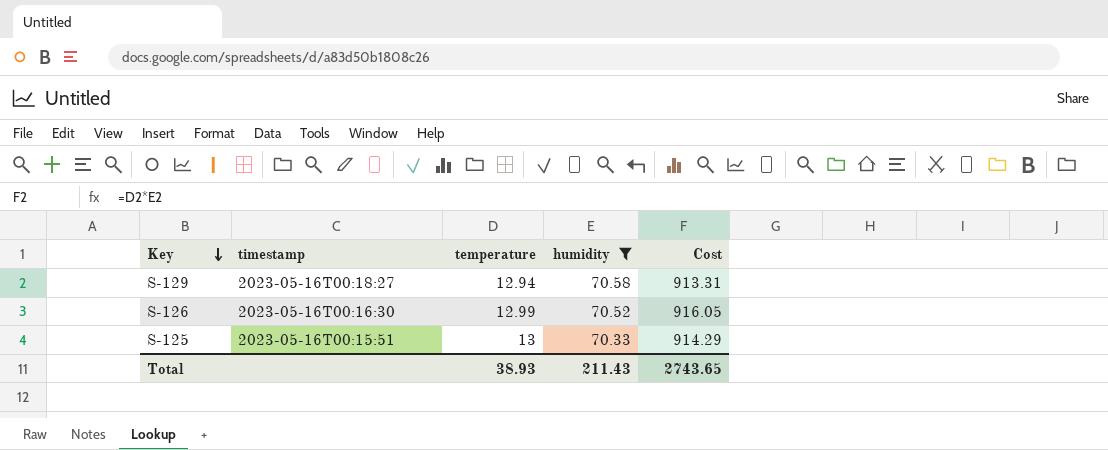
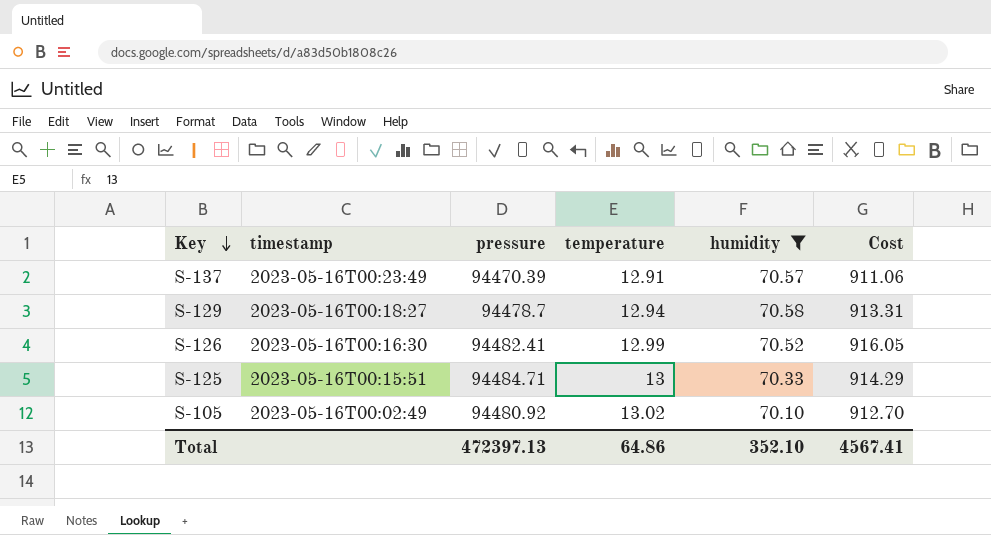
column pressure | position: none -> 3
row S-137: none -> 2023-05-16T00:23:49 | 94470.39 | 12.91 | 70.57 | 911.06
row S-105: none -> 2023-05-16T00:02:49 | 94480.92 | 13.02 | 70.10 | 912.70
Total | temperature: 38.93 -> 64.86
Total | humidity: 211.43 -> 352.10
Total | Cost: 2743.65 -> 4567.41

